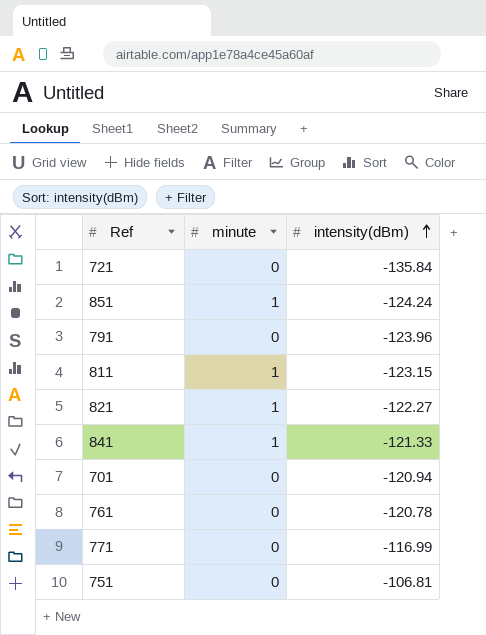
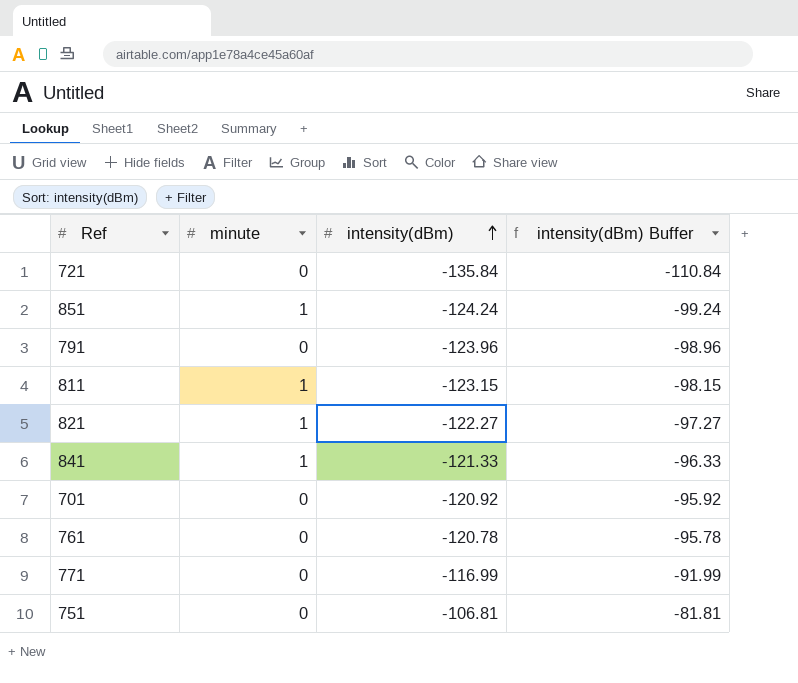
column intensity(dBm) Buffer | formula: none -> [intensity(dBm)] + 25
701 | intensity(dBm): -120.94 -> -120.92

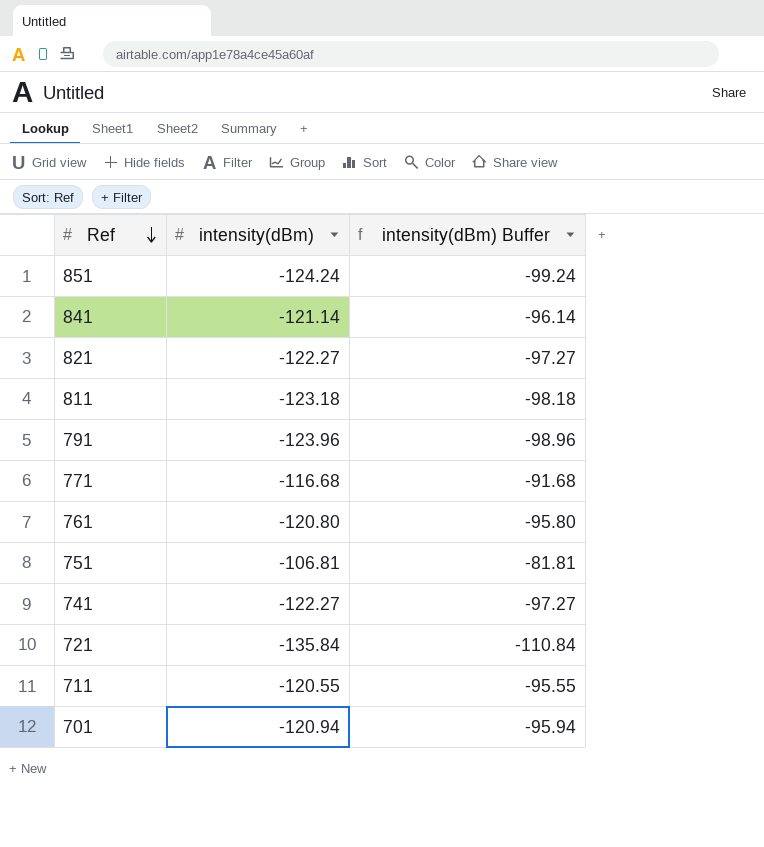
row order: intensity(dBm) ascending -> Ref descending
column minute | position: 2 -> none
841 | intensity(dBm): -121.33 -> -121.14
841 | intensity(dBm) Buffer: -96.33 -> -96.14
811 | intensity(dBm): -123.15 -> -123.18
811 | intensity(dBm) Buffer: -98.15 -> -98.18
771 | intensity(dBm): -116.99 -> -116.68
771 | intensity(dBm) Buffer: -91.99 -> -91.68
761 | intensity(dBm): -120.78 -> -120.80
761 | intensity(dBm) Buffer: -95.78 -> -95.80
row 741: none -> -122.27 | -97.27
row 711: none -> -120.55 | -95.55
701 | intensity(dBm): -120.92 -> -120.94
701 | intensity(dBm) Buffer: -95.92 -> -95.94

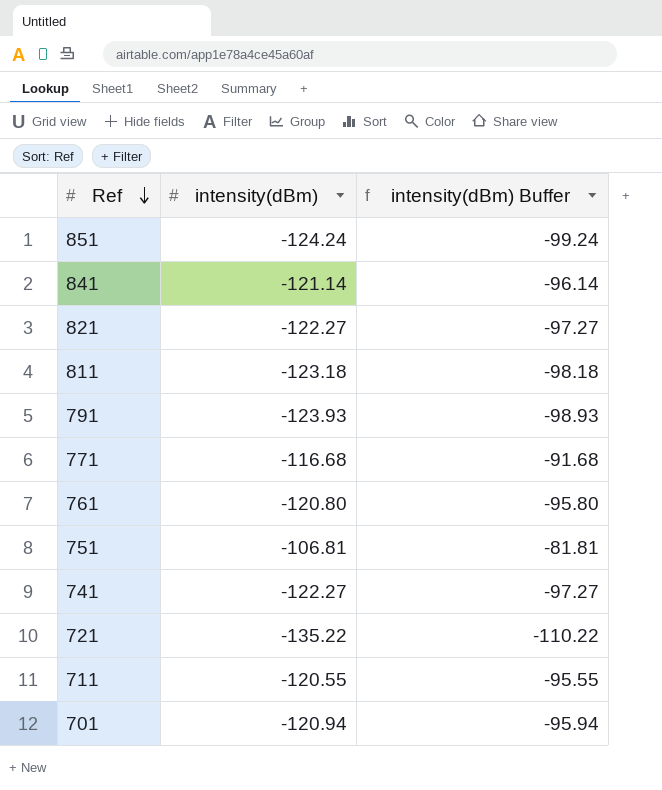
791 | intensity(dBm): -123.96 -> -123.93
791 | intensity(dBm) Buffer: -98.96 -> -98.93
721 | intensity(dBm): -135.84 -> -135.22
721 | intensity(dBm) Buffer: -110.84 -> -110.22

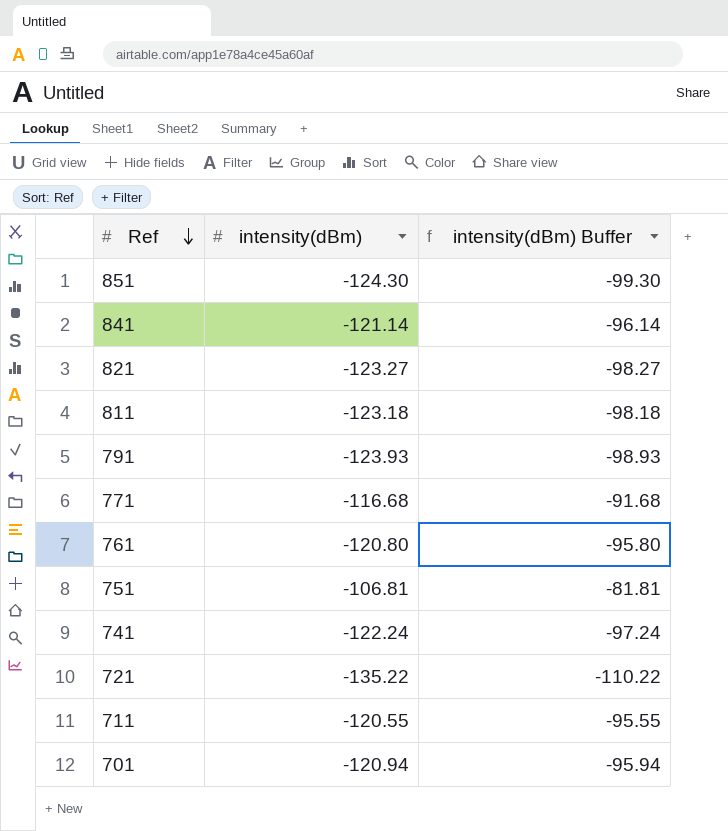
851 | intensity(dBm): -124.24 -> -124.30
851 | intensity(dBm) Buffer: -99.24 -> -99.30
821 | intensity(dBm): -122.27 -> -123.27
821 | intensity(dBm) Buffer: -97.27 -> -98.27
741 | intensity(dBm): -122.27 -> -122.24
741 | intensity(dBm) Buffer: -97.27 -> -97.24

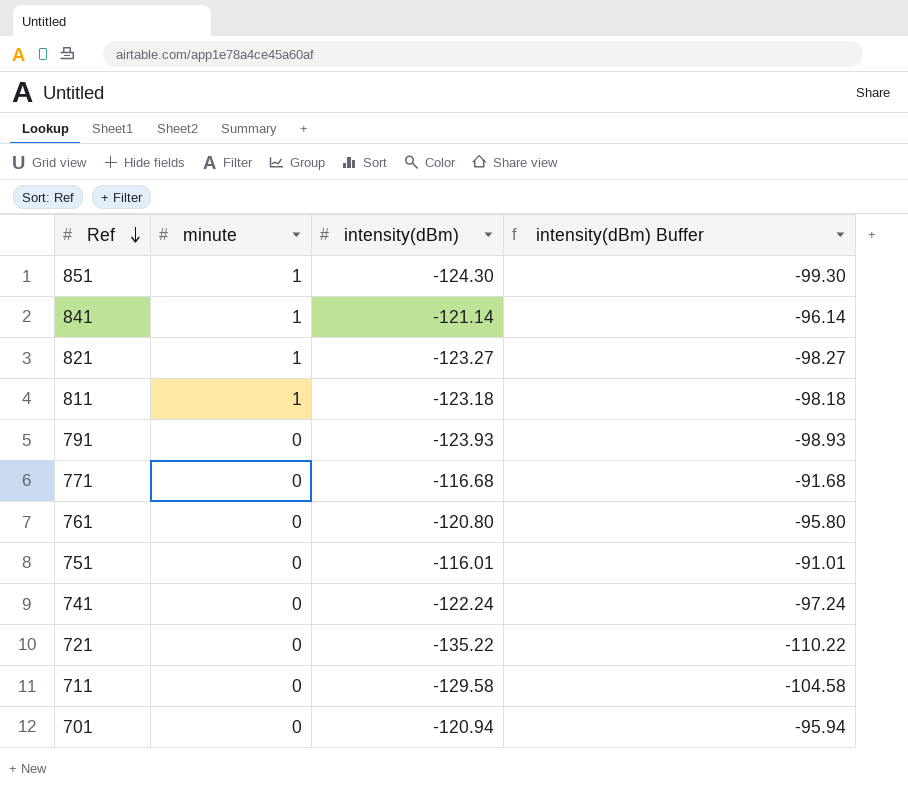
column minute | position: none -> 2
751 | intensity(dBm): -106.81 -> -116.01
751 | intensity(dBm) Buffer: -81.81 -> -91.01
711 | intensity(dBm): -120.55 -> -129.58
711 | intensity(dBm) Buffer: -95.55 -> -104.58

